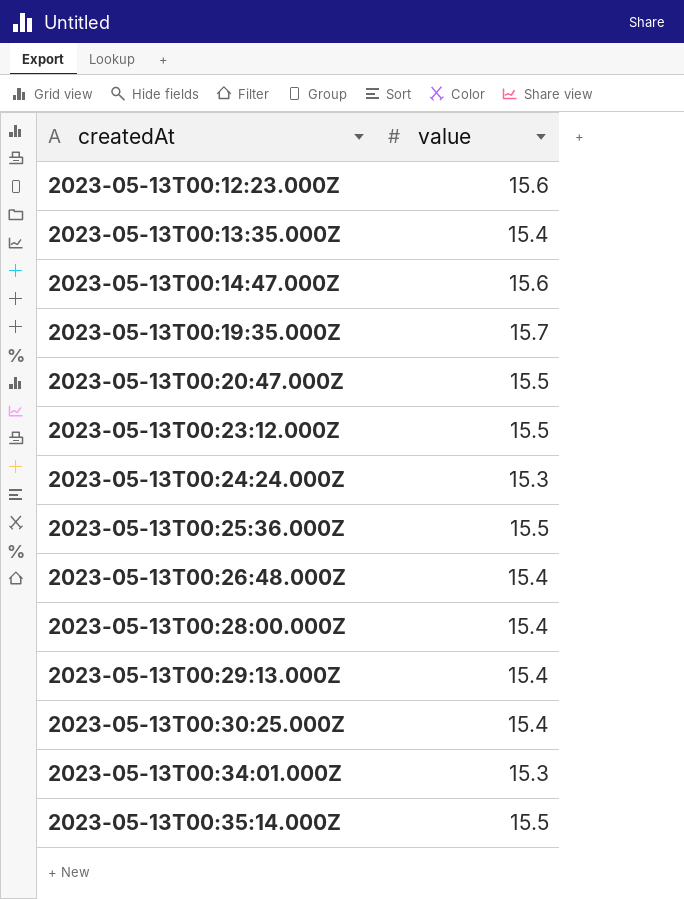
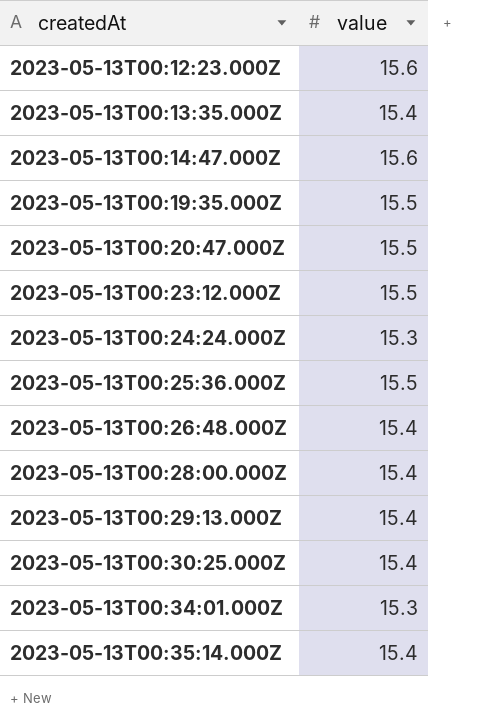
2023-05-13T00:19:35.000Z | value: 15.7 -> 15.5
2023-05-13T00:35:14.000Z | value: 15.5 -> 15.4

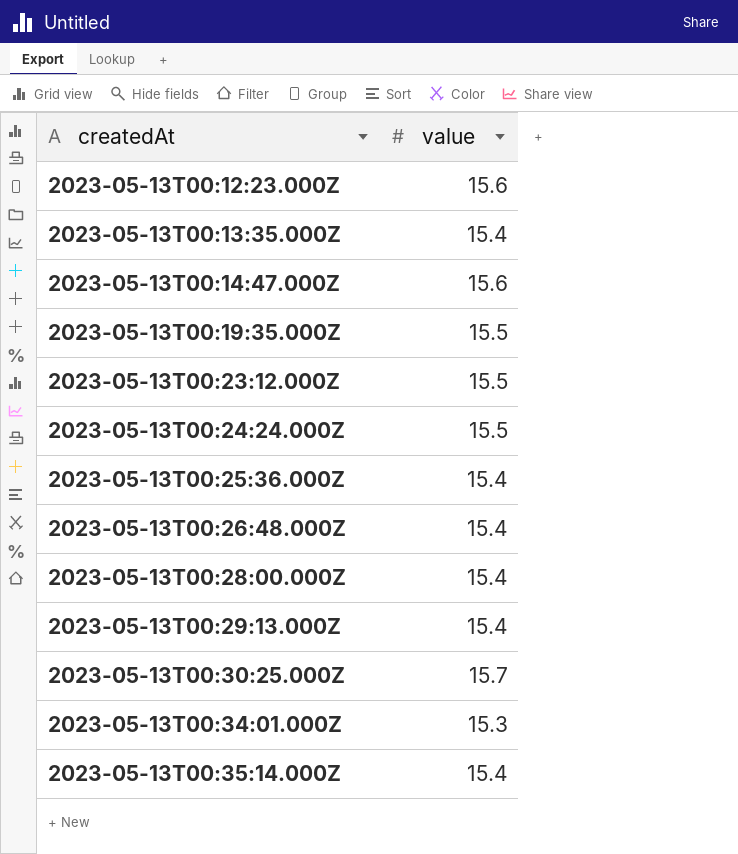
row 2023-05-13T00:20:47.000Z: 15.5 -> none
2023-05-13T00:24:24.000Z | value: 15.3 -> 15.5
2023-05-13T00:25:36.000Z | value: 15.5 -> 15.4
2023-05-13T00:30:25.000Z | value: 15.4 -> 15.7

